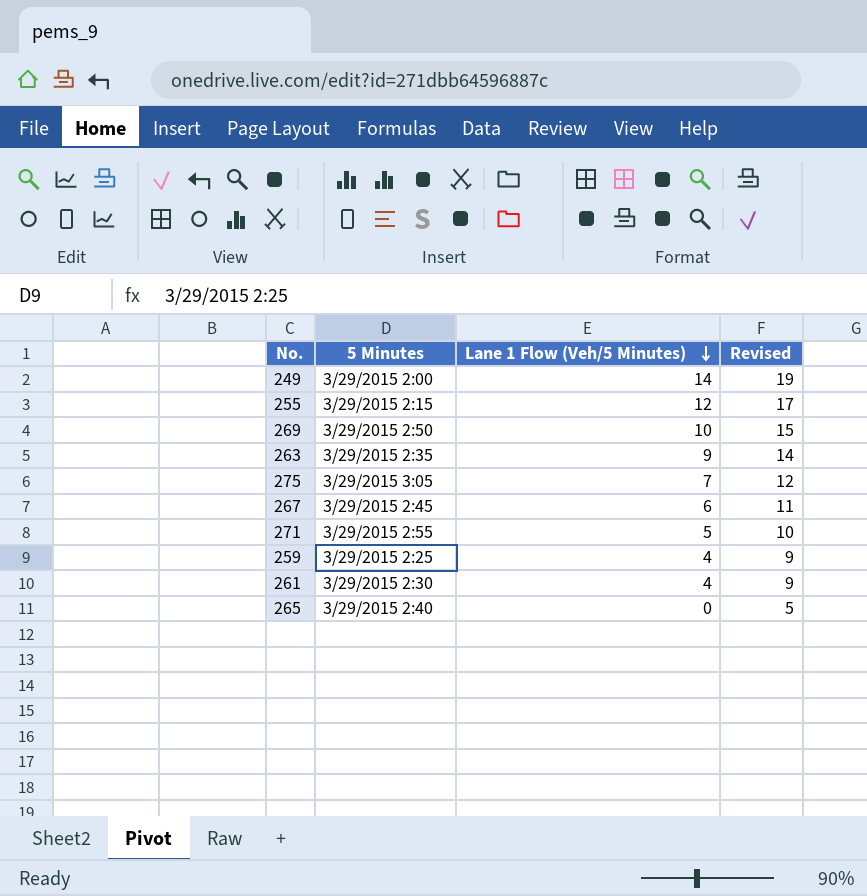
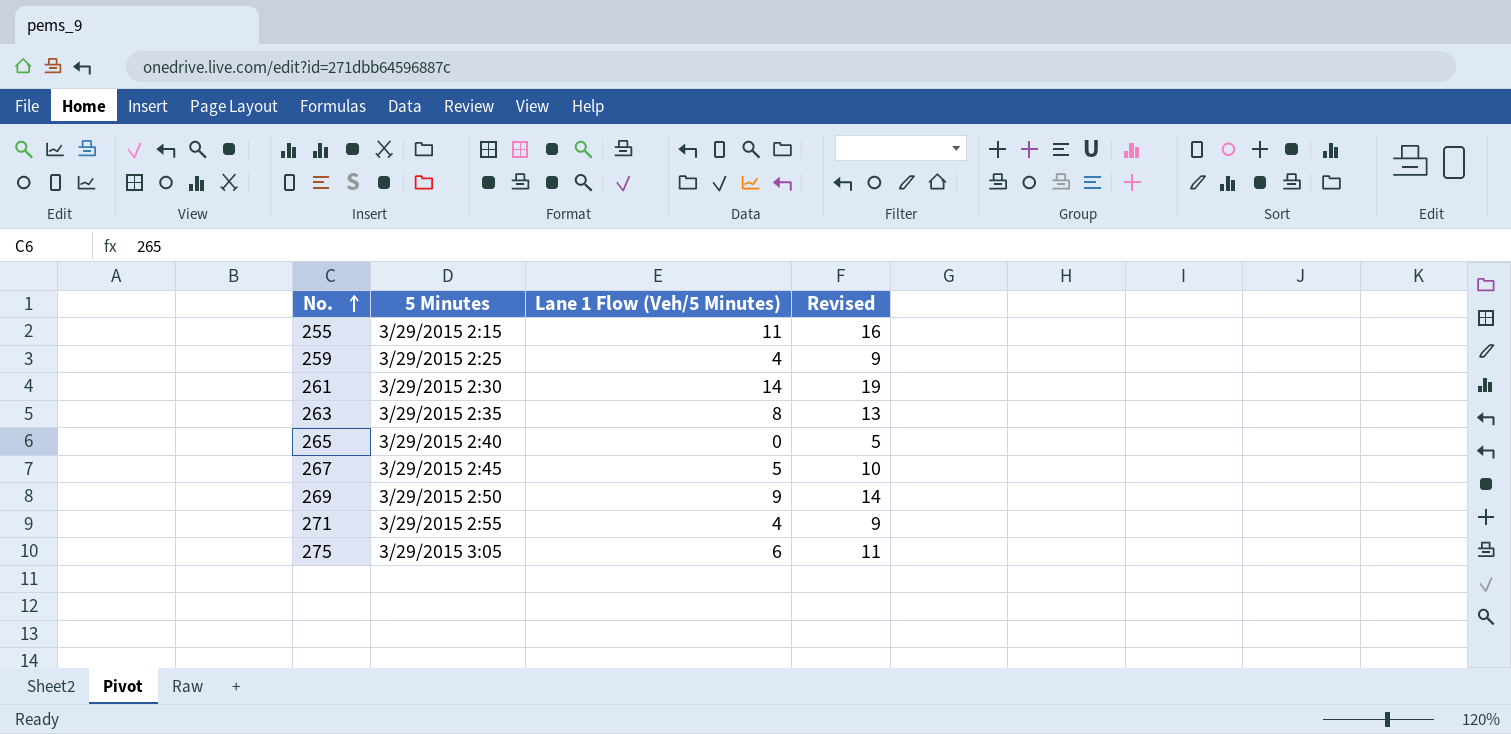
row order: Lane 1 Flow (Veh/5 Minutes) descending -> No. ascending
row 249: 3/29/2015 2:00 | 14 | 19 -> none
255 | Lane 1 Flow (Veh/5 Minutes): 12 -> 11
255 | Revised: 17 -> 16
261 | Lane 1 Flow (Veh/5 Minutes): 4 -> 14
261 | Revised: 9 -> 19
263 | Lane 1 Flow (Veh/5 Minutes): 9 -> 8
263 | Revised: 14 -> 13
267 | Lane 1 Flow (Veh/5 Minutes): 6 -> 5
267 | Revised: 11 -> 10
269 | Lane 1 Flow (Veh/5 Minutes): 10 -> 9
269 | Revised: 15 -> 14
271 | Lane 1 Flow (Veh/5 Minutes): 5 -> 4
271 | Revised: 10 -> 9
275 | Lane 1 Flow (Veh/5 Minutes): 7 -> 6
275 | Revised: 12 -> 11

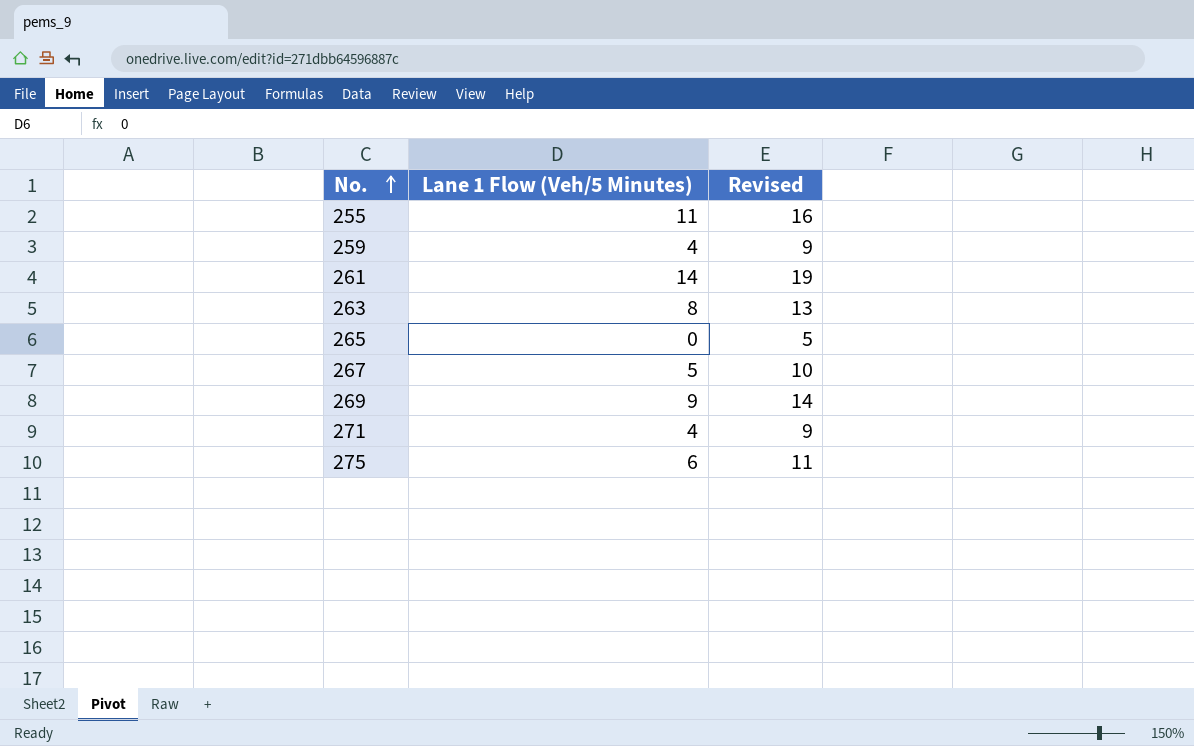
column 5 Minutes | position: 2 -> none

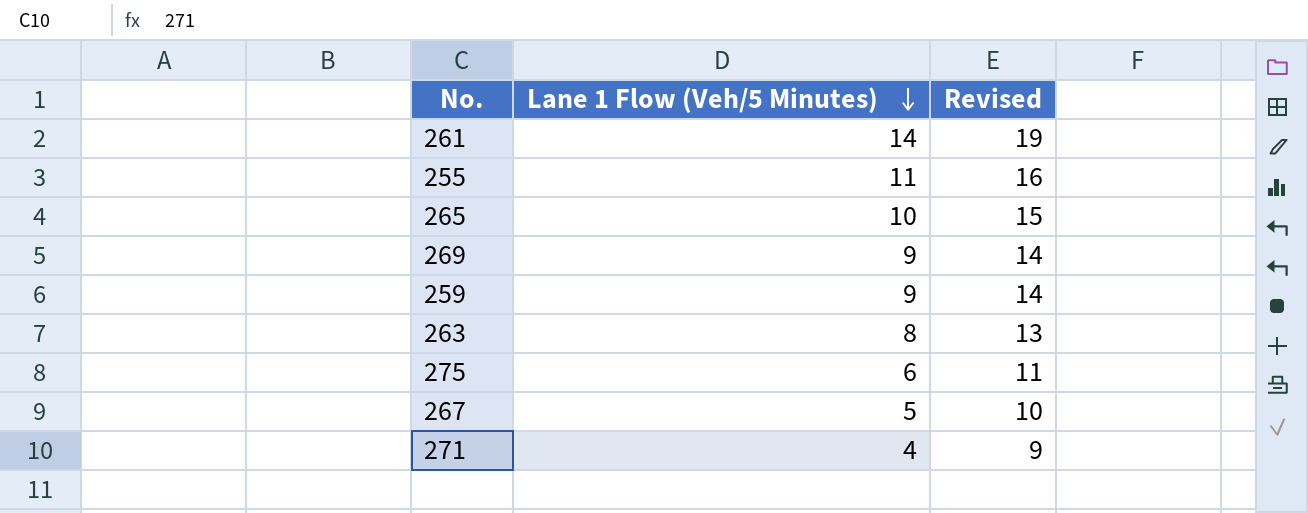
row order: No. ascending -> Lane 1 Flow (Veh/5 Minutes) descending
265 | Lane 1 Flow (Veh/5 Minutes): 0 -> 10
265 | Revised: 5 -> 15
259 | Lane 1 Flow (Veh/5 Minutes): 4 -> 9
259 | Revised: 9 -> 14

